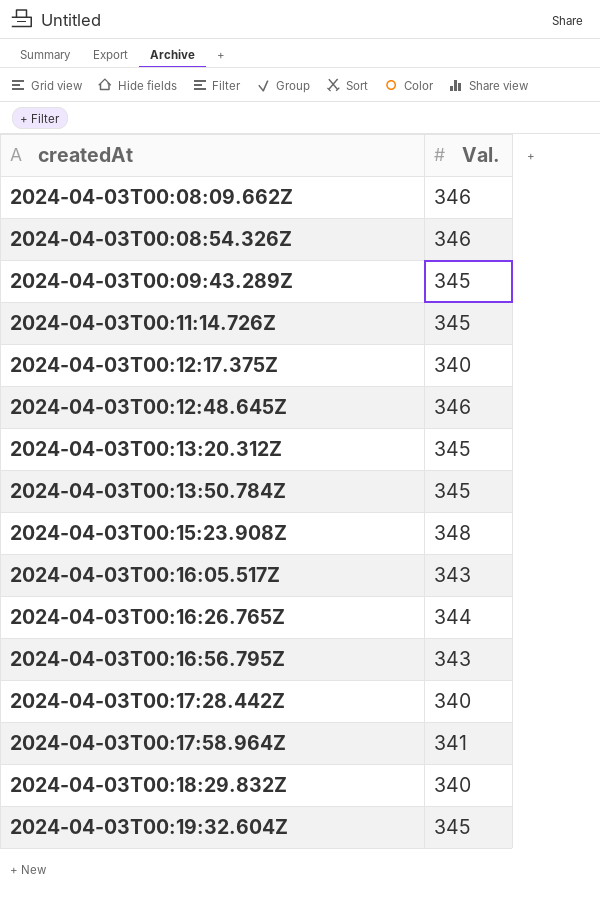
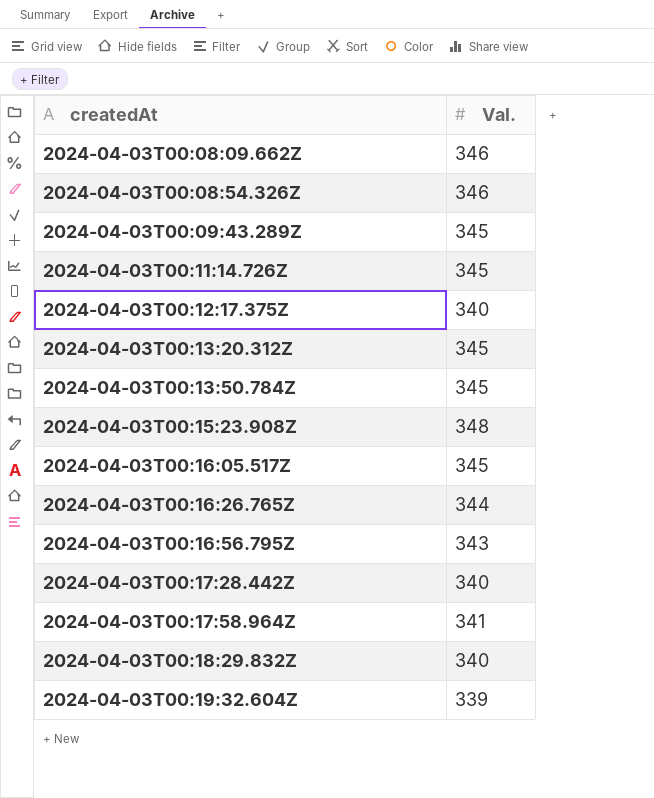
row 2024-04-03T00:12:48.645Z: 346 -> none
2024-04-03T00:16:05.517Z | Val.: 343 -> 345
2024-04-03T00:19:32.604Z | Val.: 345 -> 339

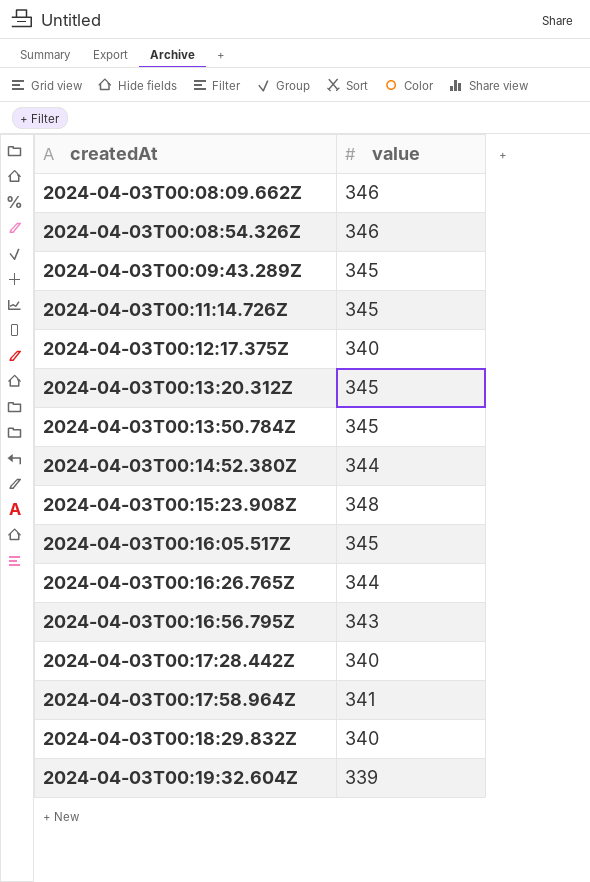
column name: Val. -> value
row 2024-04-03T00:14:52.380Z: none -> 344

